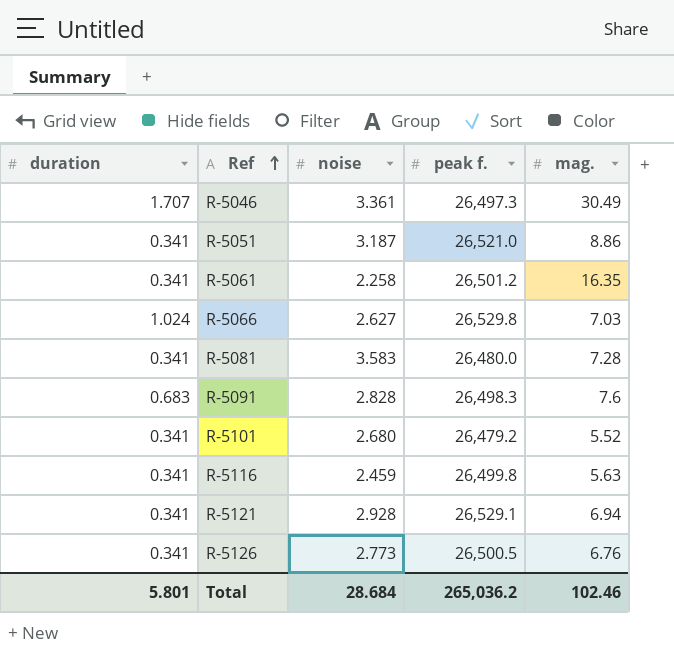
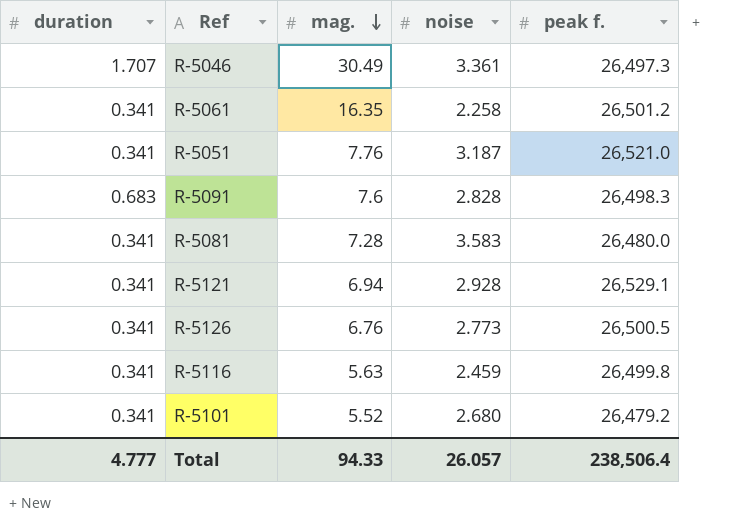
row order: Ref ascending -> mag. descending
column mag. | position: 5 -> 3
row R-5066: 1.024 | 2.627 | 26,529.8 | 7.03 -> none
R-5051 | mag.: 8.86 -> 7.76
Total | duration: 5.801 -> 4.777
Total | mag.: 102.46 -> 94.33
Total | noise: 28.684 -> 26.057
Total | peak f.: 265,036.2 -> 238,506.4

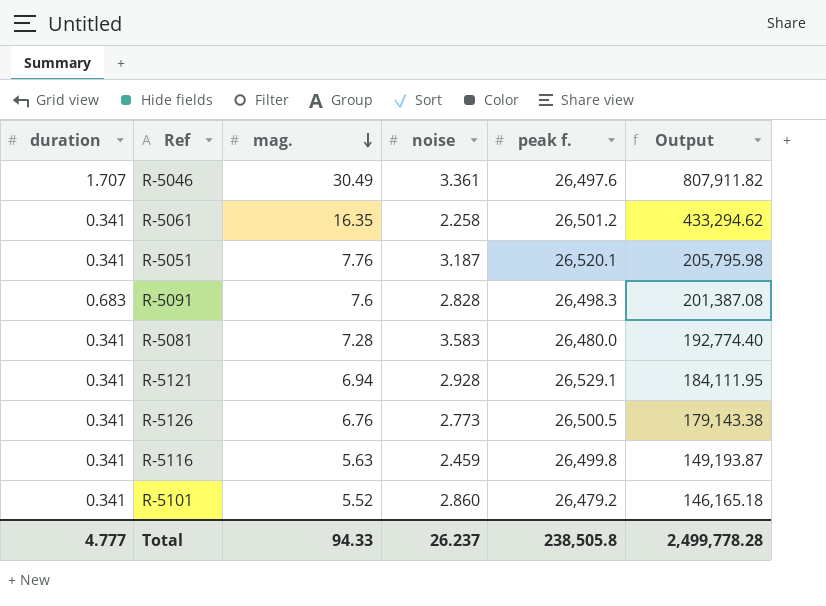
column Output | formula: none -> [mag.] * [peak f.]
R-5046 | peak f.: 26,497.3 -> 26,497.6
R-5051 | peak f.: 26,521.0 -> 26,520.1
R-5101 | noise: 2.680 -> 2.860
Total | noise: 26.057 -> 26.237
Total | peak f.: 238,506.4 -> 238,505.8

